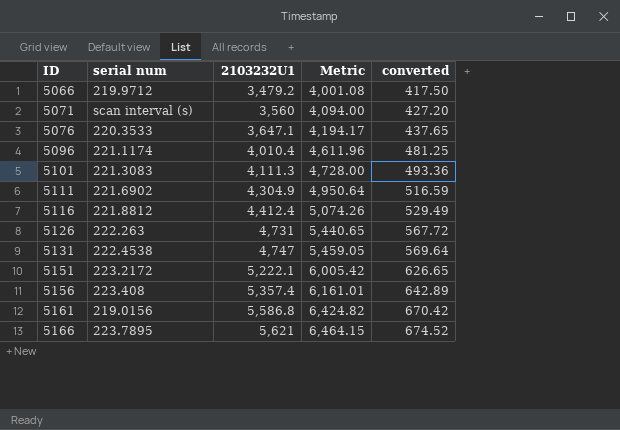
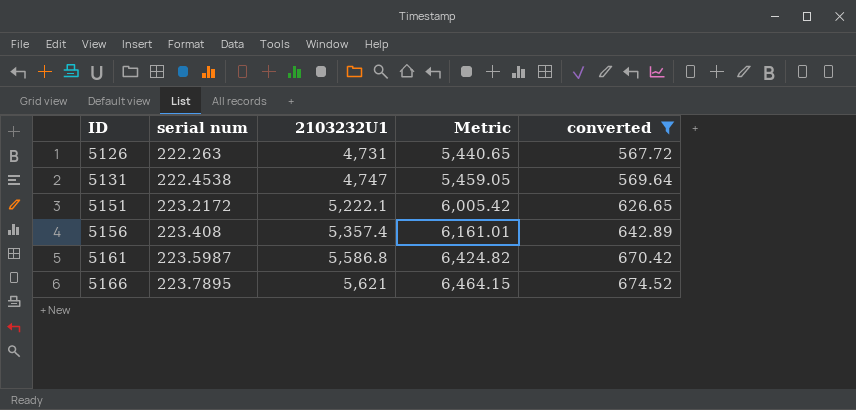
filter: none -> converted >= 567.72
5161 | serial num: 219.0156 -> 223.5987

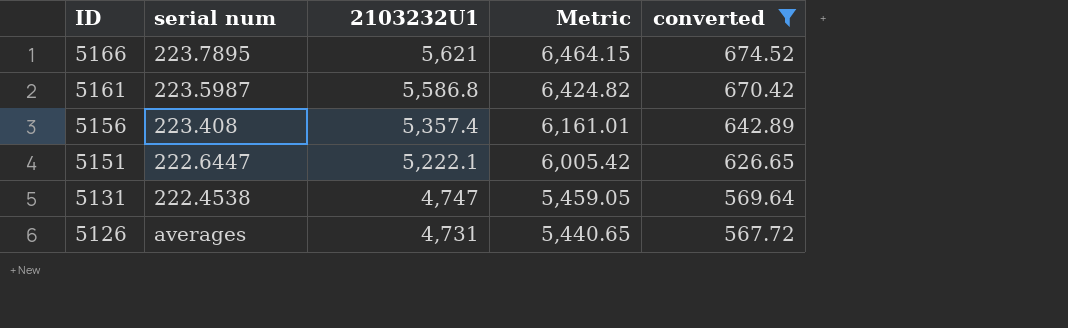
row order: ID ascending -> ID descending
5151 | serial num: 223.2172 -> 222.6447
5126 | serial num: 222.263 -> averages

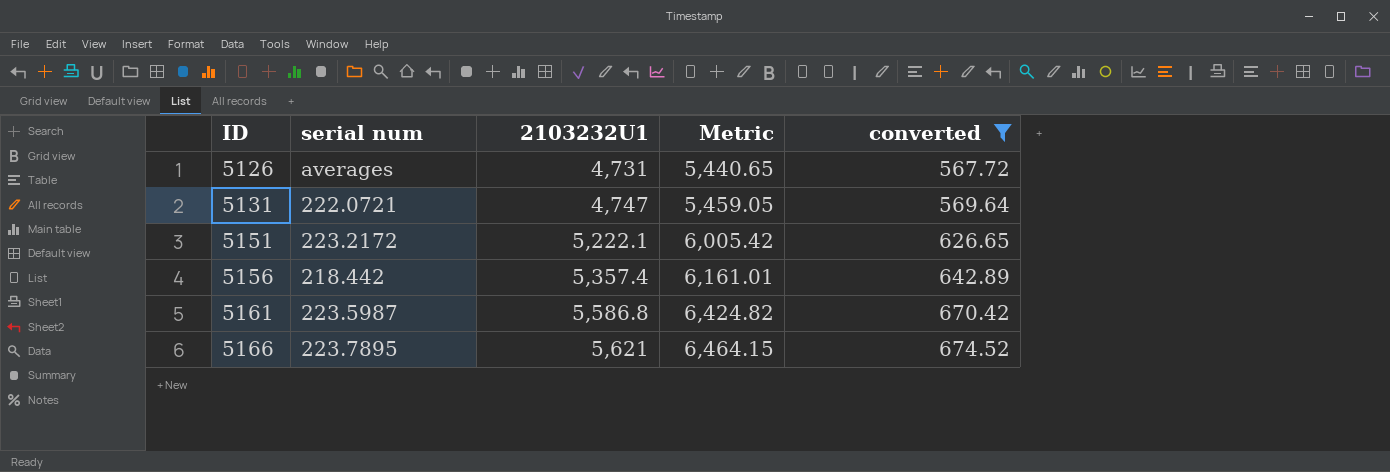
row order: ID descending -> ID ascending
5131 | serial num: 222.4538 -> 222.0721
5151 | serial num: 222.6447 -> 223.2172
5156 | serial num: 223.408 -> 218.442

